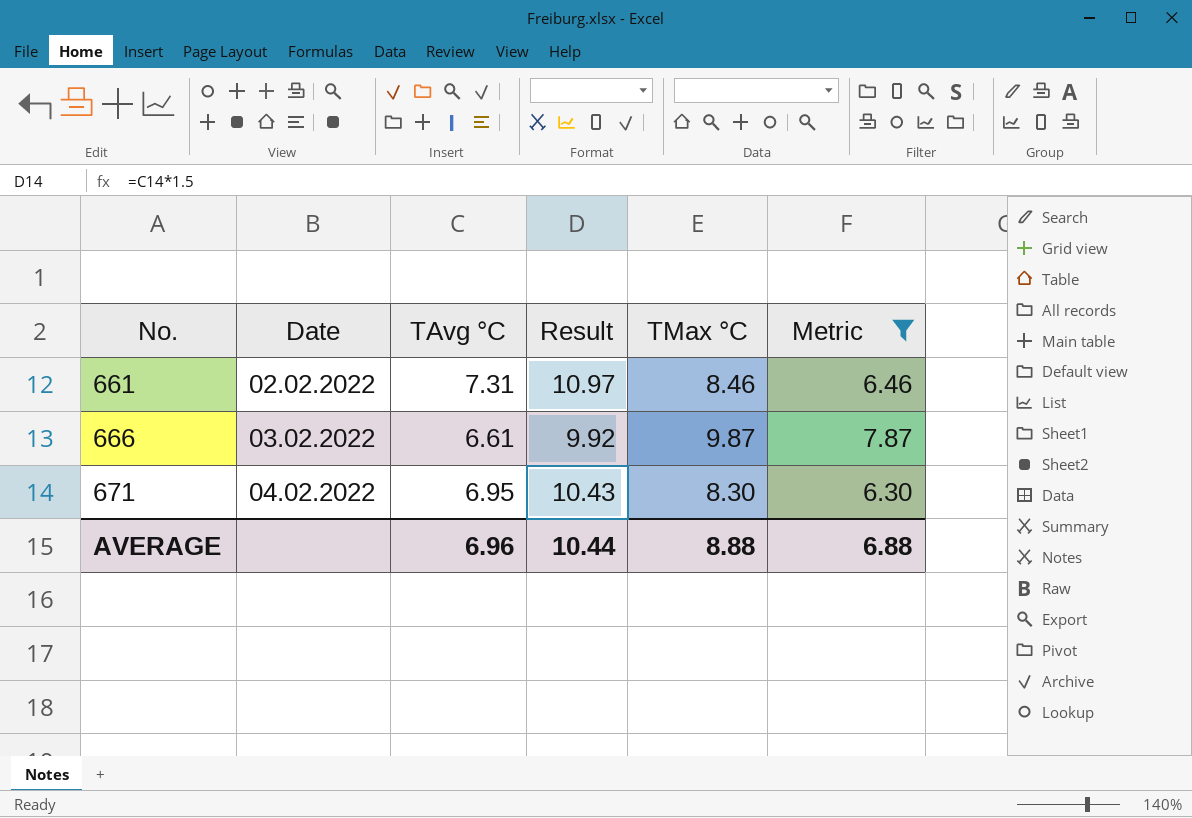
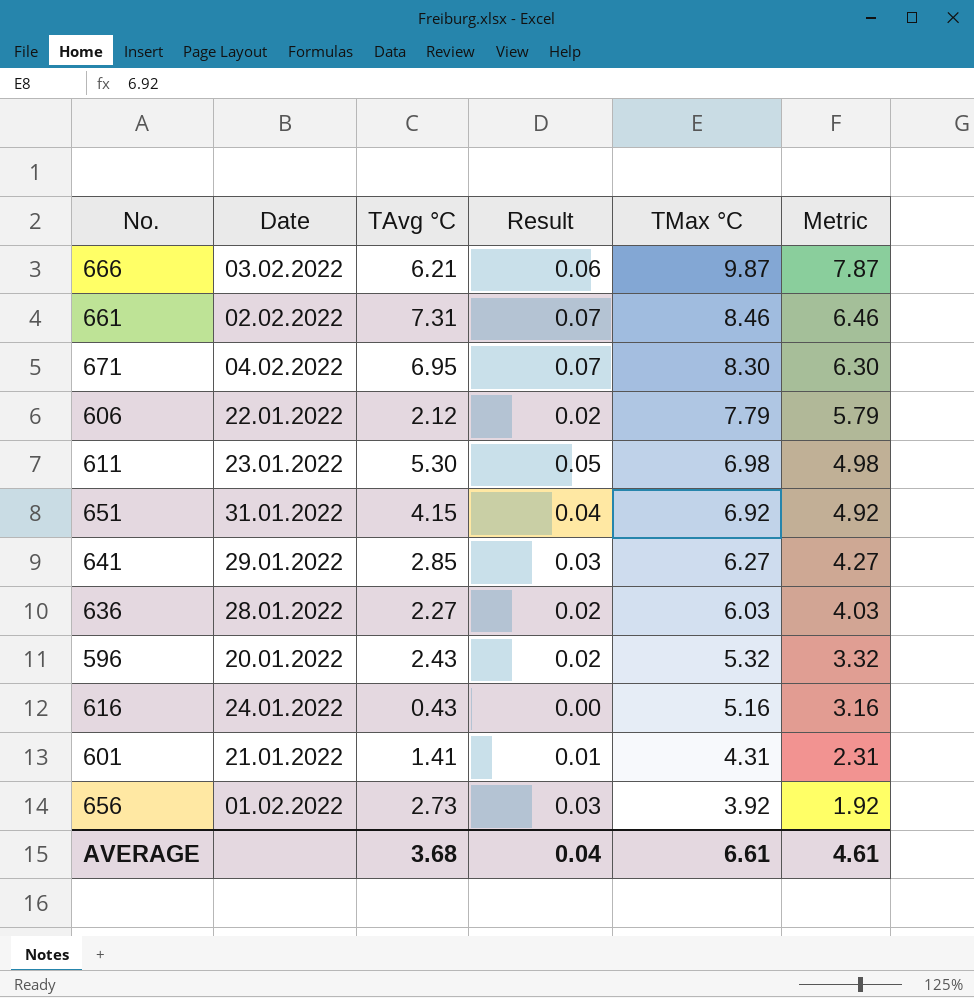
filter: Metric >= 6.30 -> none
row order: No. ascending -> TMax °C descending
column Result | formula: [TAvg °C] * 1.5 -> [TAvg °C] * 0.01
666 | TAvg °C: 6.61 -> 6.21
AVERAGE | TAvg °C: 6.96 -> 3.68
AVERAGE | Result: 10.44 -> 0.04
AVERAGE | TMax °C: 8.88 -> 6.61
AVERAGE | Metric: 6.88 -> 4.61

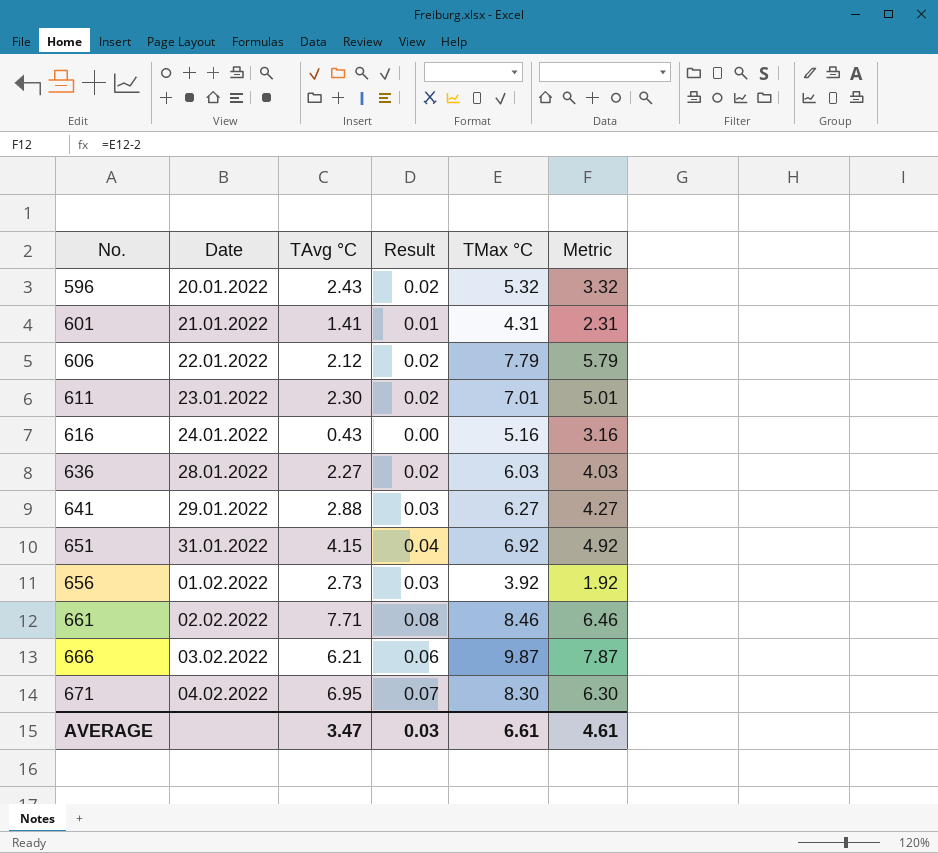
row order: TMax °C descending -> No. ascending
611 | TAvg °C: 5.30 -> 2.30
611 | Result: 0.05 -> 0.02
611 | TMax °C: 6.98 -> 7.01
611 | Metric: 4.98 -> 5.01
641 | TAvg °C: 2.85 -> 2.88
661 | TAvg °C: 7.31 -> 7.71
661 | Result: 0.07 -> 0.08
AVERAGE | TAvg °C: 3.68 -> 3.47
AVERAGE | Result: 0.04 -> 0.03

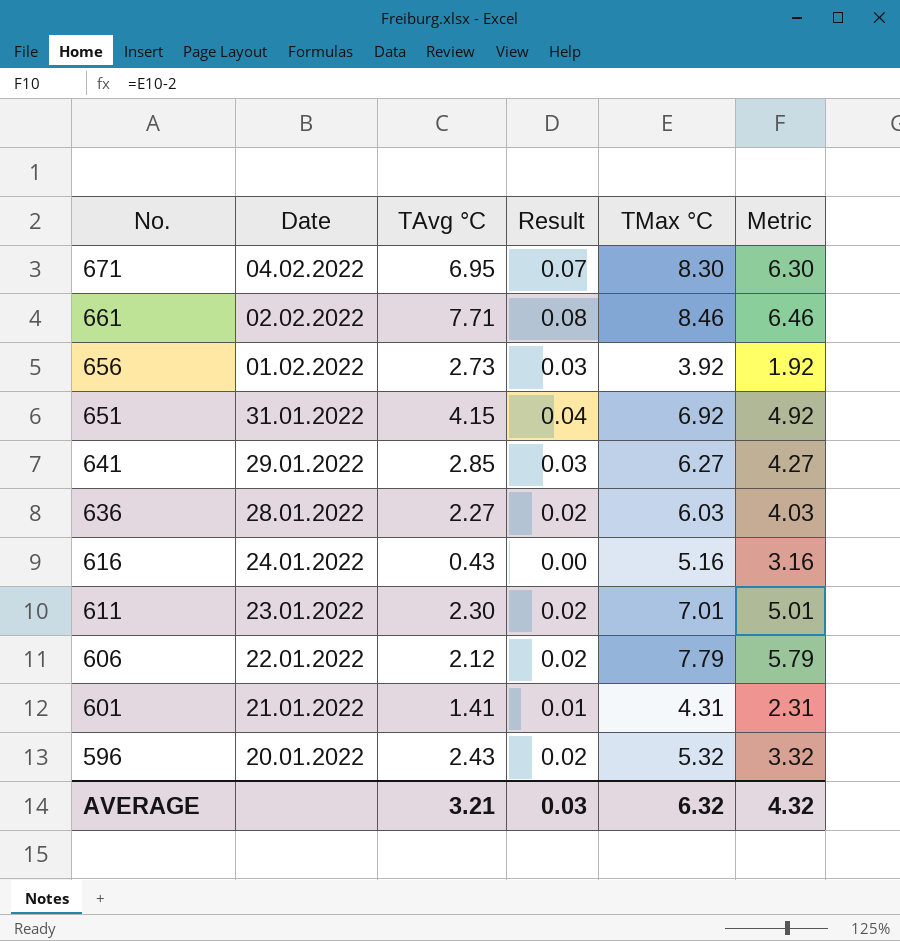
row order: No. ascending -> No. descending
row 666: 03.02.2022 | 6.21 | 0.06 | 9.87 | 7.87 -> none
641 | TAvg °C: 2.88 -> 2.85
AVERAGE | TAvg °C: 3.47 -> 3.21
AVERAGE | TMax °C: 6.61 -> 6.32
AVERAGE | Metric: 4.61 -> 4.32

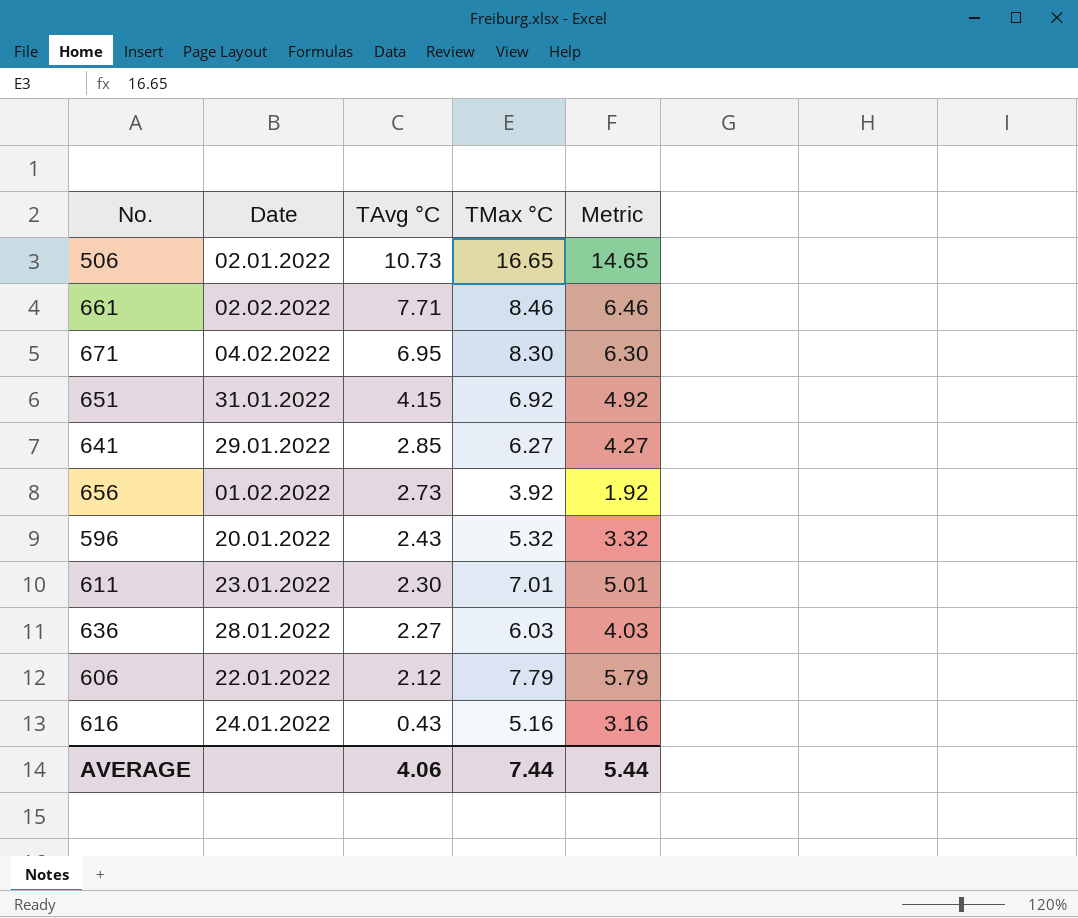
row order: No. descending -> TAvg °C descending
column Result | formula: [TAvg °C] * 0.01 -> none
row 601: 21.01.2022 | 1.41 | 0.01 | 4.31 | 2.31 -> none
row 506: none -> 02.01.2022 | 10.73 | 16.65 | 14.65
AVERAGE | TAvg °C: 3.21 -> 4.06
AVERAGE | TMax °C: 6.32 -> 7.44
AVERAGE | Metric: 4.32 -> 5.44

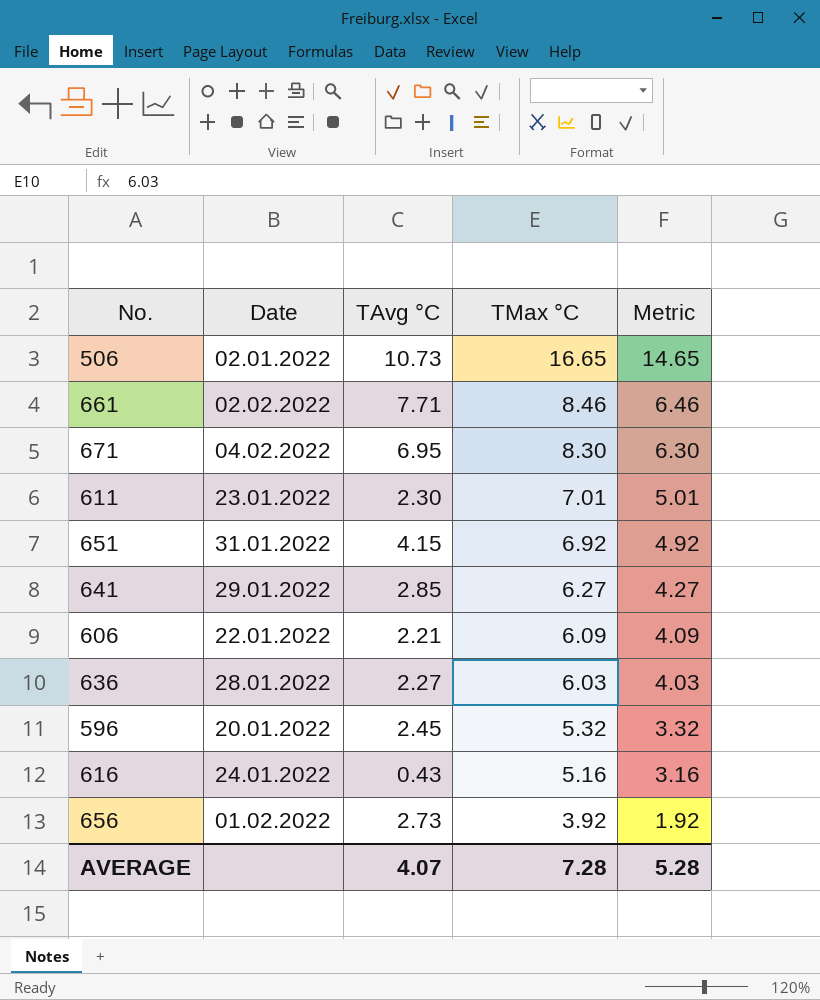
row order: TAvg °C descending -> TMax °C descending
606 | TAvg °C: 2.12 -> 2.21
606 | TMax °C: 7.79 -> 6.09
606 | Metric: 5.79 -> 4.09
596 | TAvg °C: 2.43 -> 2.45
AVERAGE | TAvg °C: 4.06 -> 4.07
AVERAGE | TMax °C: 7.44 -> 7.28
AVERAGE | Metric: 5.44 -> 5.28

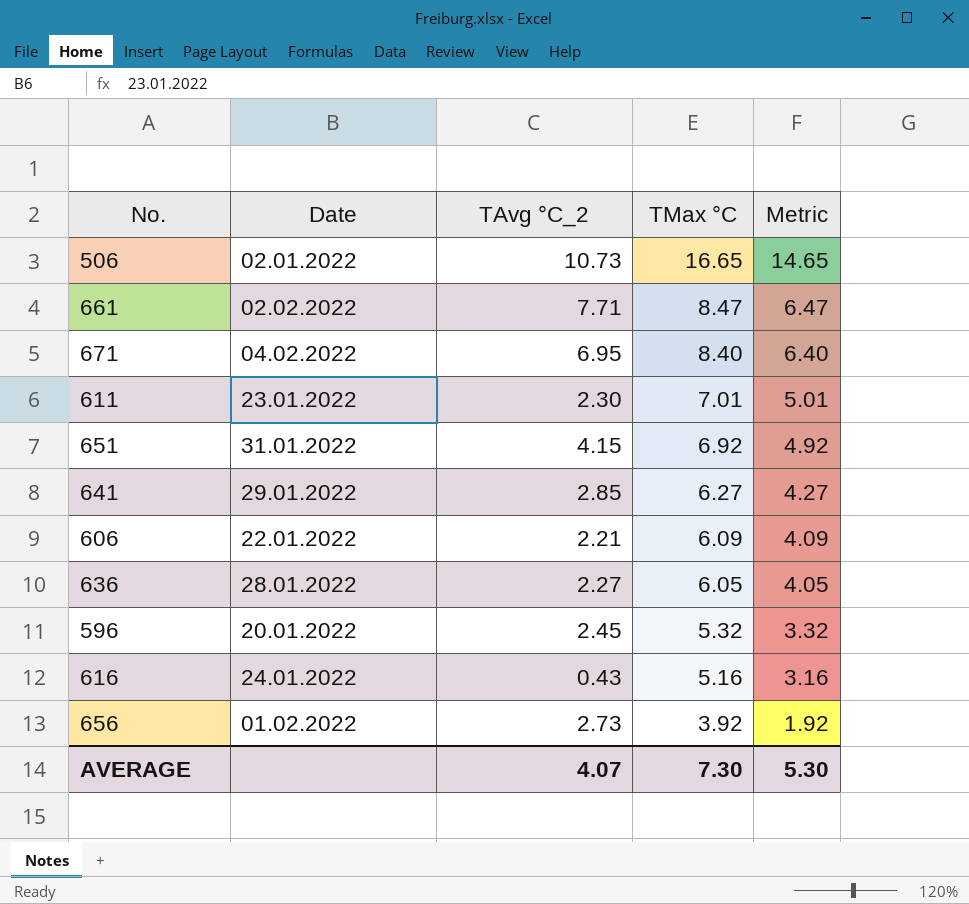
column name: TAvg °C -> TAvg °C_2
661 | TMax °C: 8.46 -> 8.47
661 | Metric: 6.46 -> 6.47
671 | TMax °C: 8.30 -> 8.40
671 | Metric: 6.30 -> 6.40
636 | TMax °C: 6.03 -> 6.05
636 | Metric: 4.03 -> 4.05
AVERAGE | TMax °C: 7.28 -> 7.30
AVERAGE | Metric: 5.28 -> 5.30

